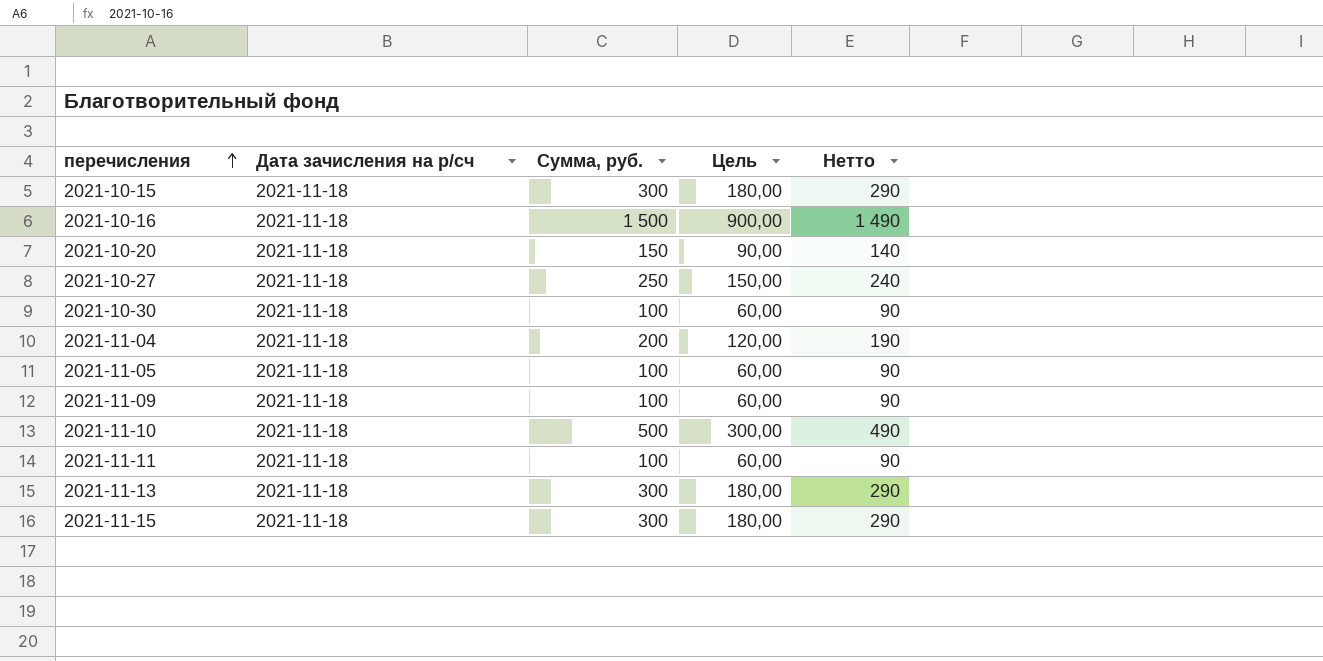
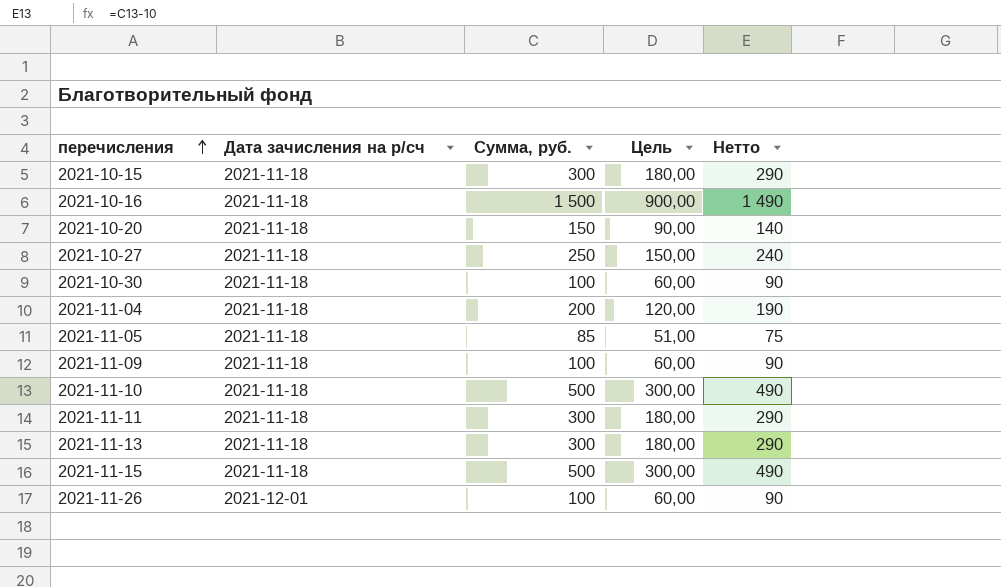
2021-11-05 | Сумма, руб.: 100 -> 85
2021-11-05 | Цель: 60,00 -> 51,00
2021-11-05 | Нетто: 90 -> 75
2021-11-11 | Сумма, руб.: 100 -> 300
2021-11-11 | Цель: 60,00 -> 180,00
2021-11-11 | Нетто: 90 -> 290
2021-11-15 | Сумма, руб.: 300 -> 500
2021-11-15 | Цель: 180,00 -> 300,00
2021-11-15 | Нетто: 290 -> 490
row 2021-11-26: none -> 2021-12-01 | 100 | 60,00 | 90

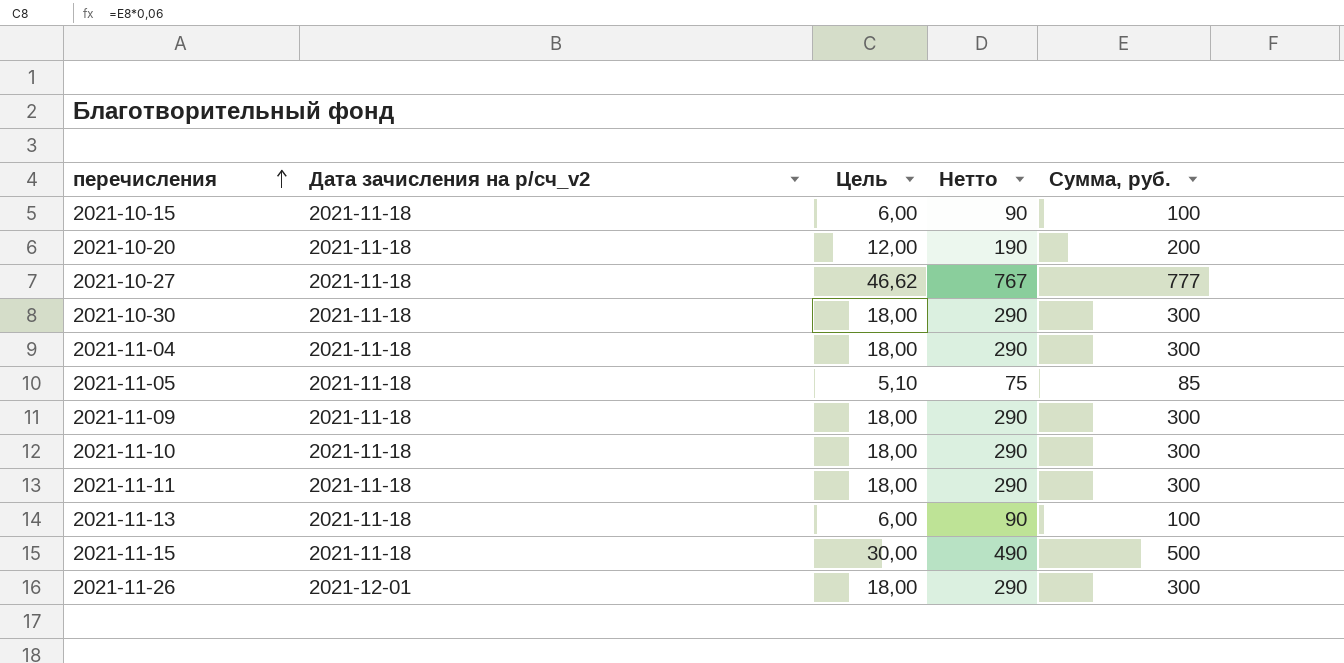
column name: Дата зачисления на р/сч -> Дата зачисления на р/сч_v2
column Цель | formula: [Сумма, руб.] * 0,6 -> [Сумма, руб.] * 0,06
column Сумма, руб. | position: 3 -> 5
row 2021-10-16: 2021-11-18 | 1 500 | 900,00 | 1 490 -> none
2021-10-15 | Нетто: 290 -> 90
2021-10-15 | Сумма, руб.: 300 -> 100
2021-10-20 | Нетто: 140 -> 190
2021-10-20 | Сумма, руб.: 150 -> 200
2021-10-27 | Нетто: 240 -> 767
2021-10-27 | Сумма, руб.: 250 -> 777
2021-10-30 | Нетто: 90 -> 290
2021-10-30 | Сумма, руб.: 100 -> 300
2021-11-04 | Нетто: 190 -> 290
2021-11-04 | Сумма, руб.: 200 -> 300
2021-11-09 | Нетто: 90 -> 290
2021-11-09 | Сумма, руб.: 100 -> 300
2021-11-10 | Нетто: 490 -> 290
2021-11-10 | Сумма, руб.: 500 -> 300
2021-11-13 | Нетто: 290 -> 90
2021-11-13 | Сумма, руб.: 300 -> 100
2021-11-26 | Нетто: 90 -> 290
2021-11-26 | Сумма, руб.: 100 -> 300

